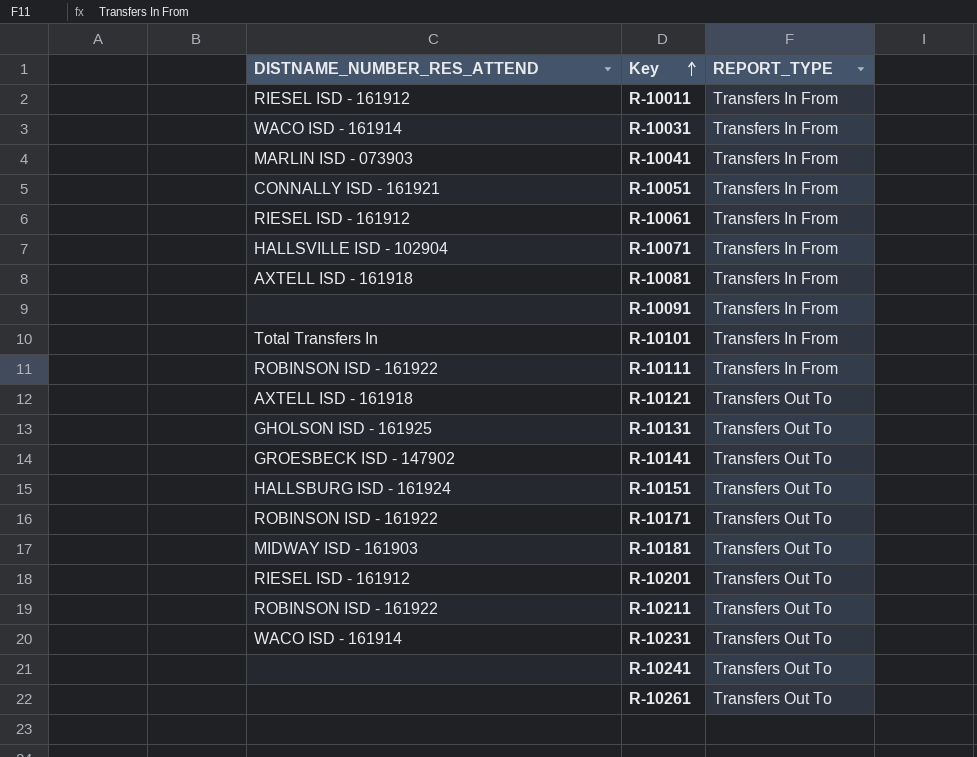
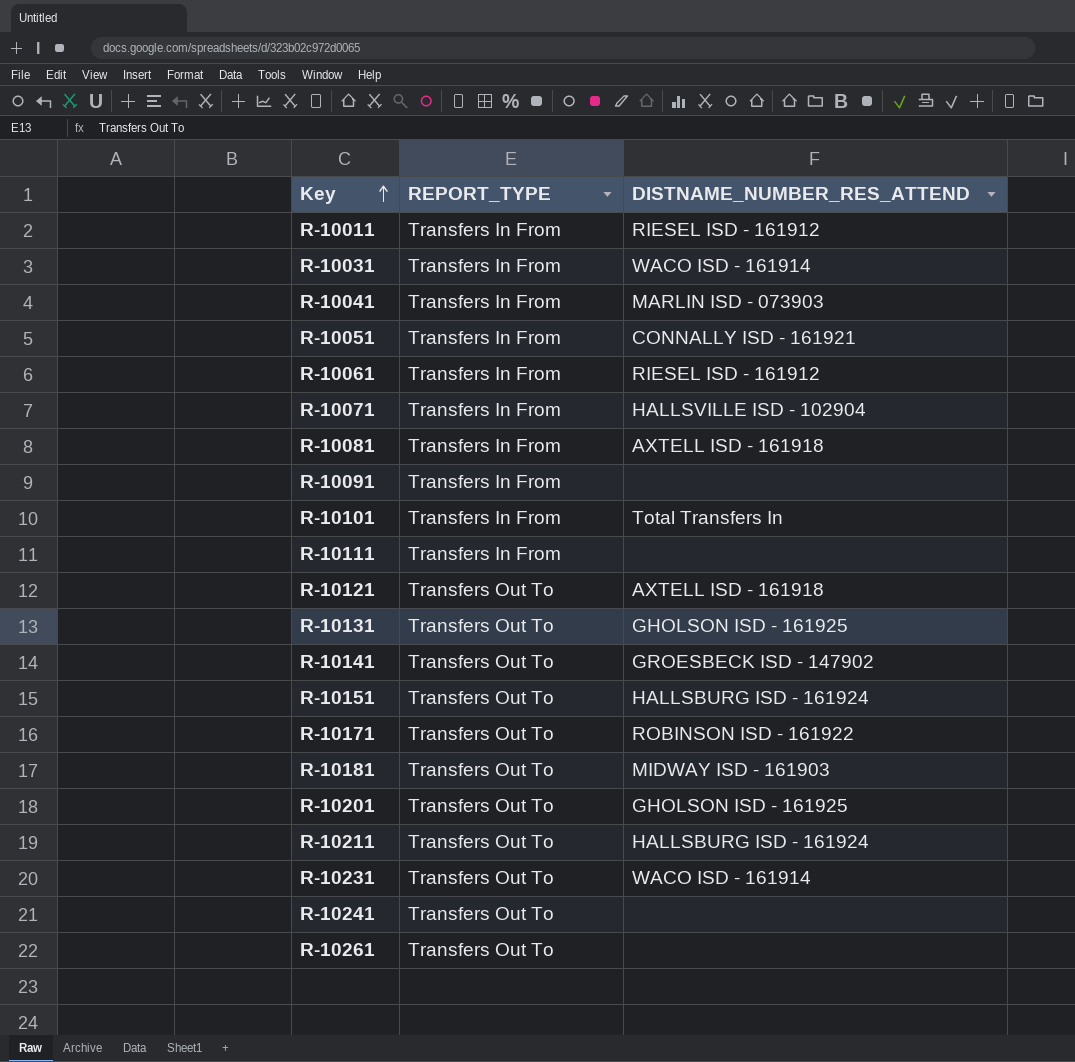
column DISTNAME_NUMBER_RES_ATTEND | position: 1 -> 3
R-10111 | DISTNAME_NUMBER_RES_ATTEND: ROBINSON ISD - 161922 -> none
R-10201 | DISTNAME_NUMBER_RES_ATTEND: RIESEL ISD - 161912 -> GHOLSON ISD - 161925
R-10211 | DISTNAME_NUMBER_RES_ATTEND: ROBINSON ISD - 161922 -> HALLSBURG ISD - 161924

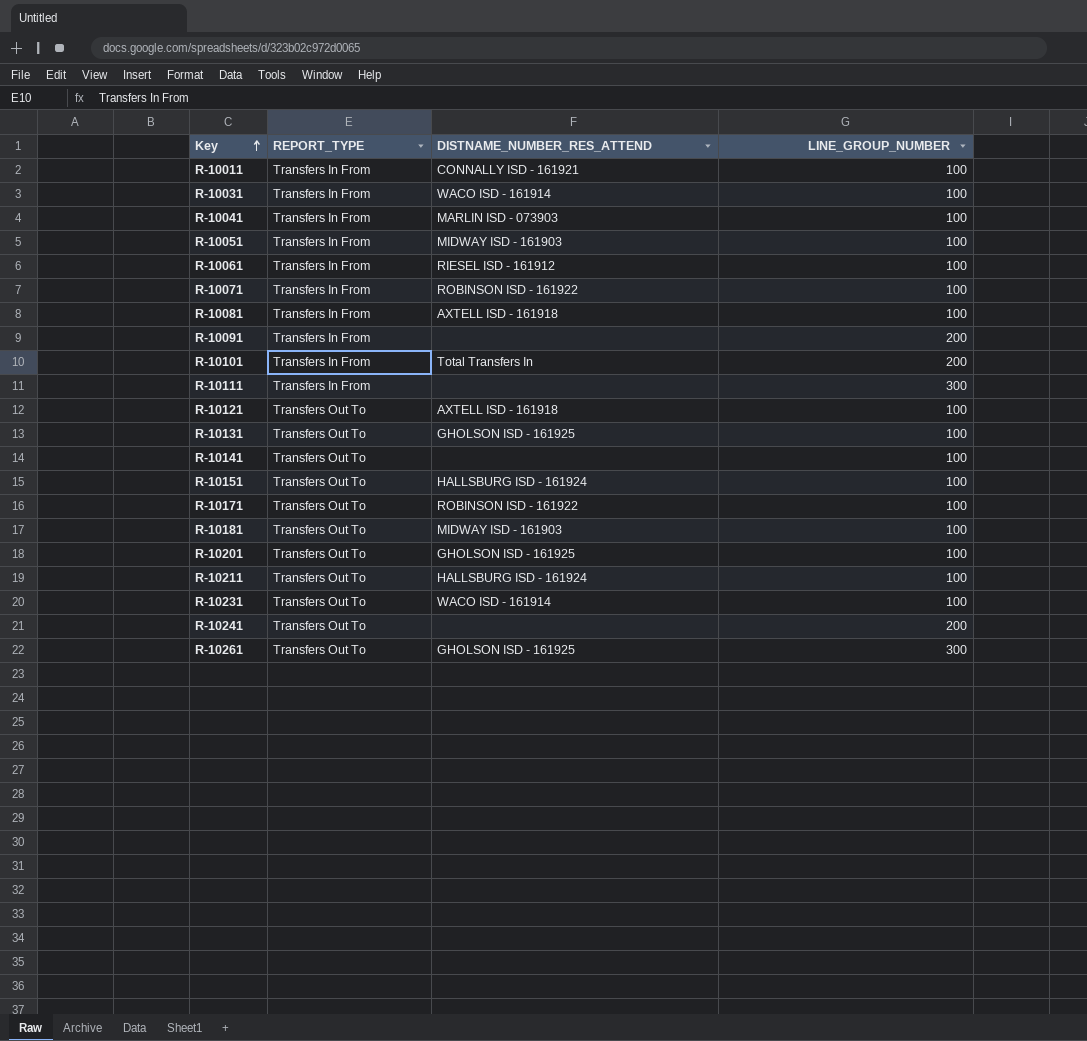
column LINE_GROUP_NUMBER | position: none -> 4
R-10011 | DISTNAME_NUMBER_RES_ATTEND: RIESEL ISD - 161912 -> CONNALLY ISD - 161921
R-10051 | DISTNAME_NUMBER_RES_ATTEND: CONNALLY ISD - 161921 -> MIDWAY ISD - 161903
R-10071 | DISTNAME_NUMBER_RES_ATTEND: HALLSVILLE ISD - 102904 -> ROBINSON ISD - 161922
R-10141 | DISTNAME_NUMBER_RES_ATTEND: GROESBECK ISD - 147902 -> none
R-10261 | DISTNAME_NUMBER_RES_ATTEND: none -> GHOLSON ISD - 161925

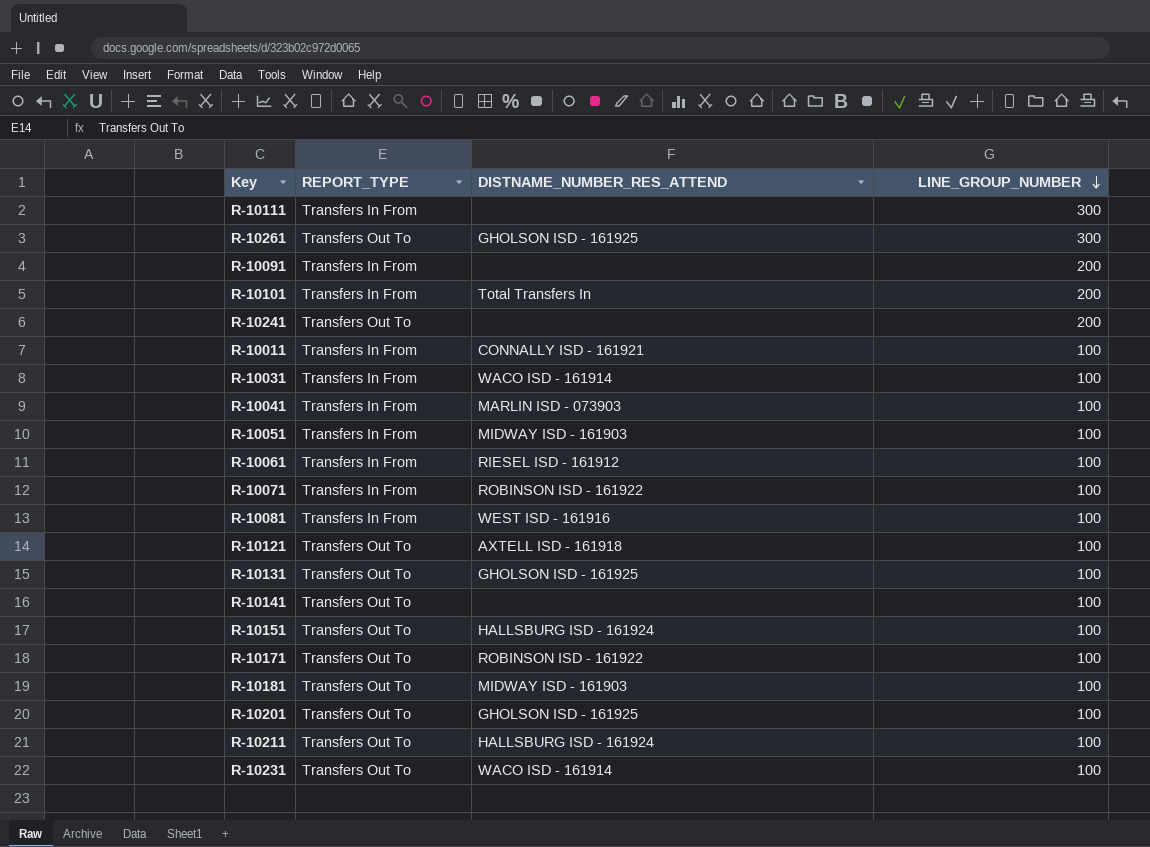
row order: Key ascending -> LINE_GROUP_NUMBER descending
R-10081 | DISTNAME_NUMBER_RES_ATTEND: AXTELL ISD - 161918 -> WEST ISD - 161916

